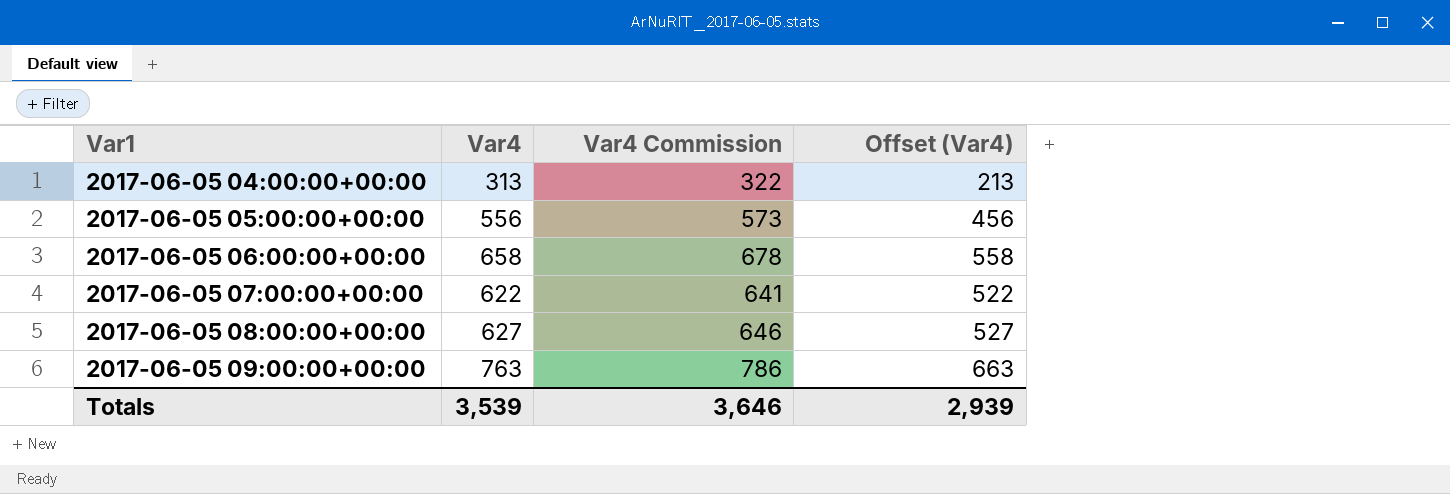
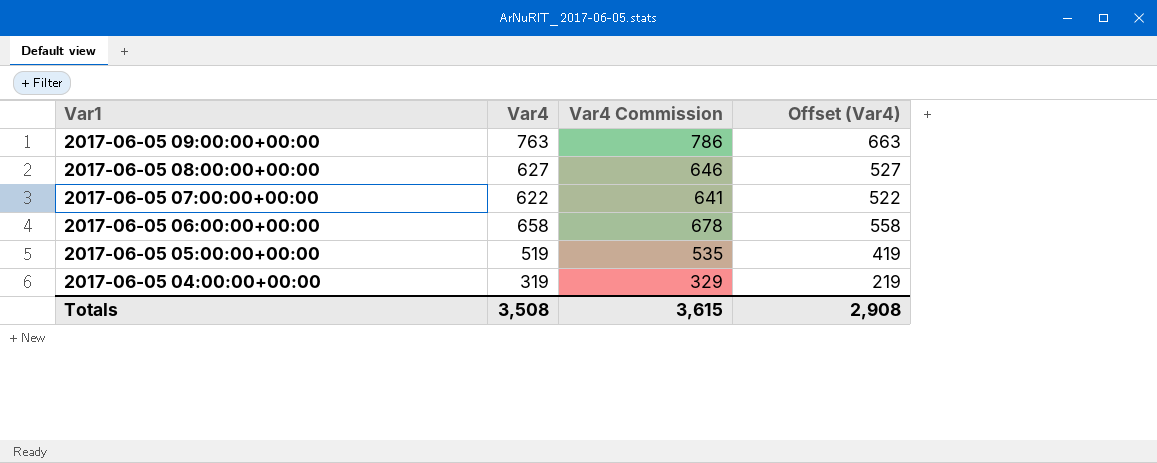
row order: Var1 ascending -> Var1 descending
2017-06-05 05:00:00+00:00 | Var4: 556 -> 519
2017-06-05 05:00:00+00:00 | Var4 Commission: 573 -> 535
2017-06-05 05:00:00+00:00 | Offset (Var4): 456 -> 419
2017-06-05 04:00:00+00:00 | Var4: 313 -> 319
2017-06-05 04:00:00+00:00 | Var4 Commission: 322 -> 329
2017-06-05 04:00:00+00:00 | Offset (Var4): 213 -> 219
Totals | Var4: 3,539 -> 3,508
Totals | Var4 Commission: 3,646 -> 3,615
Totals | Offset (Var4): 2,939 -> 2,908

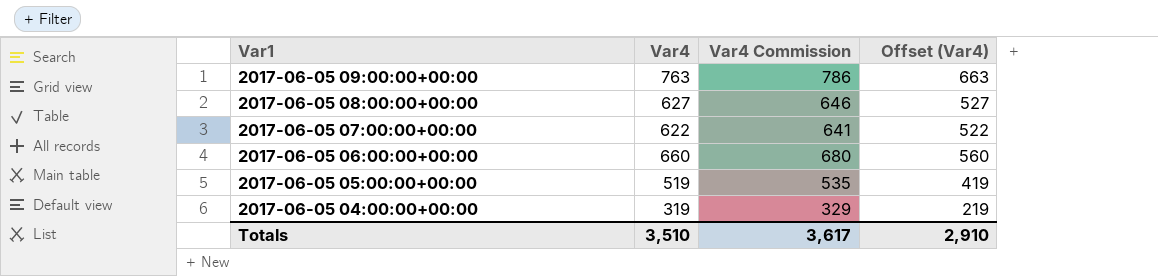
2017-06-05 06:00:00+00:00 | Var4: 658 -> 660
2017-06-05 06:00:00+00:00 | Var4 Commission: 678 -> 680
2017-06-05 06:00:00+00:00 | Offset (Var4): 558 -> 560
Totals | Var4: 3,508 -> 3,510
Totals | Var4 Commission: 3,615 -> 3,617
Totals | Offset (Var4): 2,908 -> 2,910

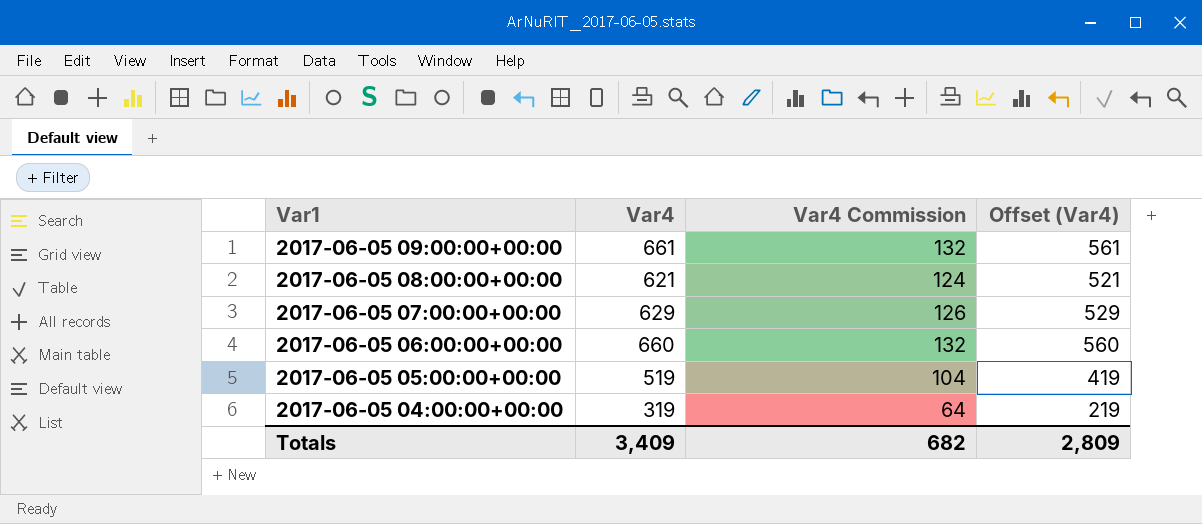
column Var4 Commission | formula: [Var4] * 1.03 -> [Var4] * 0.2
2017-06-05 09:00:00+00:00 | Var4: 763 -> 661
2017-06-05 09:00:00+00:00 | Offset (Var4): 663 -> 561
2017-06-05 08:00:00+00:00 | Var4: 627 -> 621
2017-06-05 08:00:00+00:00 | Offset (Var4): 527 -> 521
2017-06-05 07:00:00+00:00 | Var4: 622 -> 629
2017-06-05 07:00:00+00:00 | Offset (Var4): 522 -> 529
Totals | Var4: 3,510 -> 3,409
Totals | Var4 Commission: 3,617 -> 682
Totals | Offset (Var4): 2,910 -> 2,809

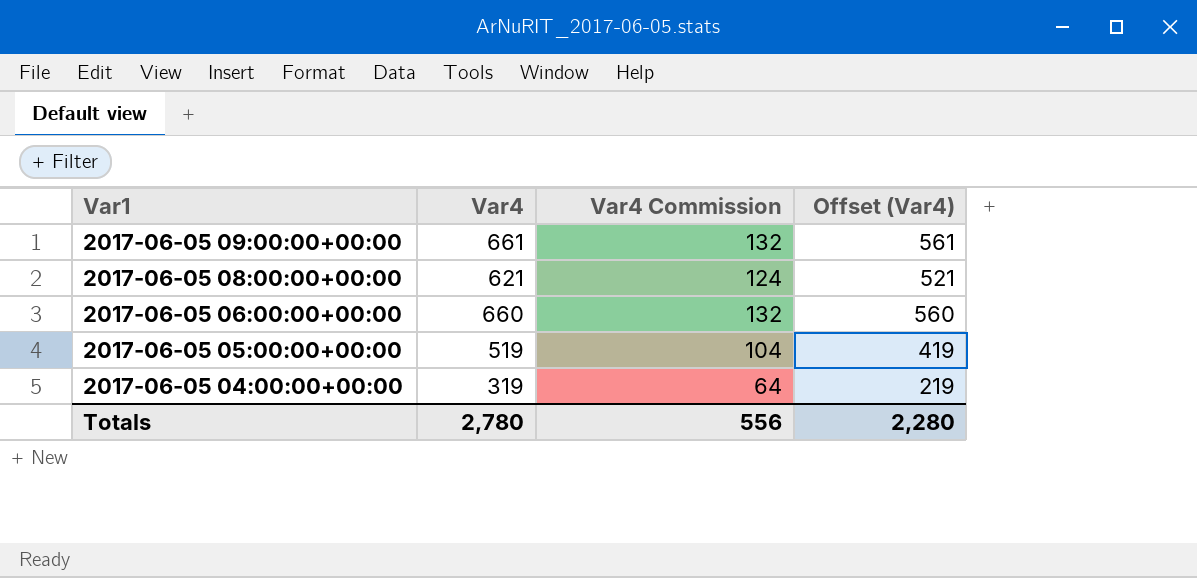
row 2017-06-05 07:00:00+00:00: 629 | 126 | 529 -> none
Totals | Var4: 3,409 -> 2,780
Totals | Var4 Commission: 682 -> 556
Totals | Offset (Var4): 2,809 -> 2,280

